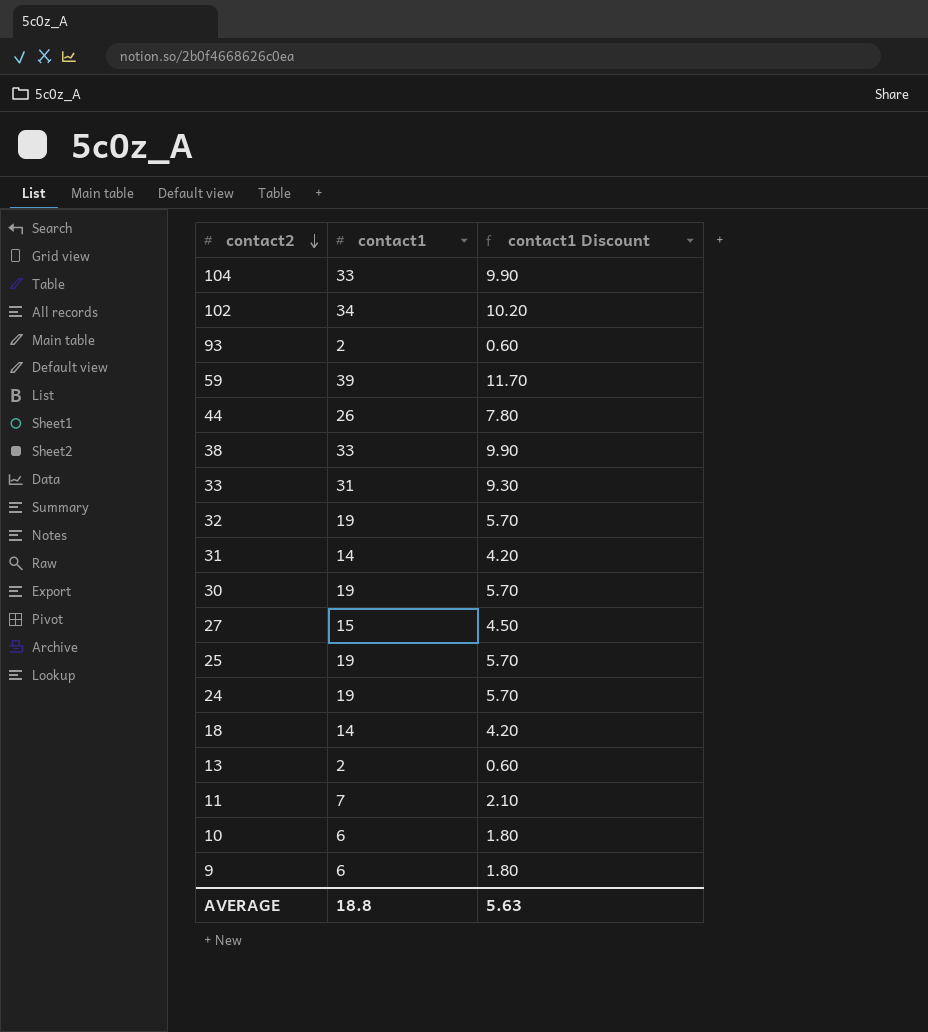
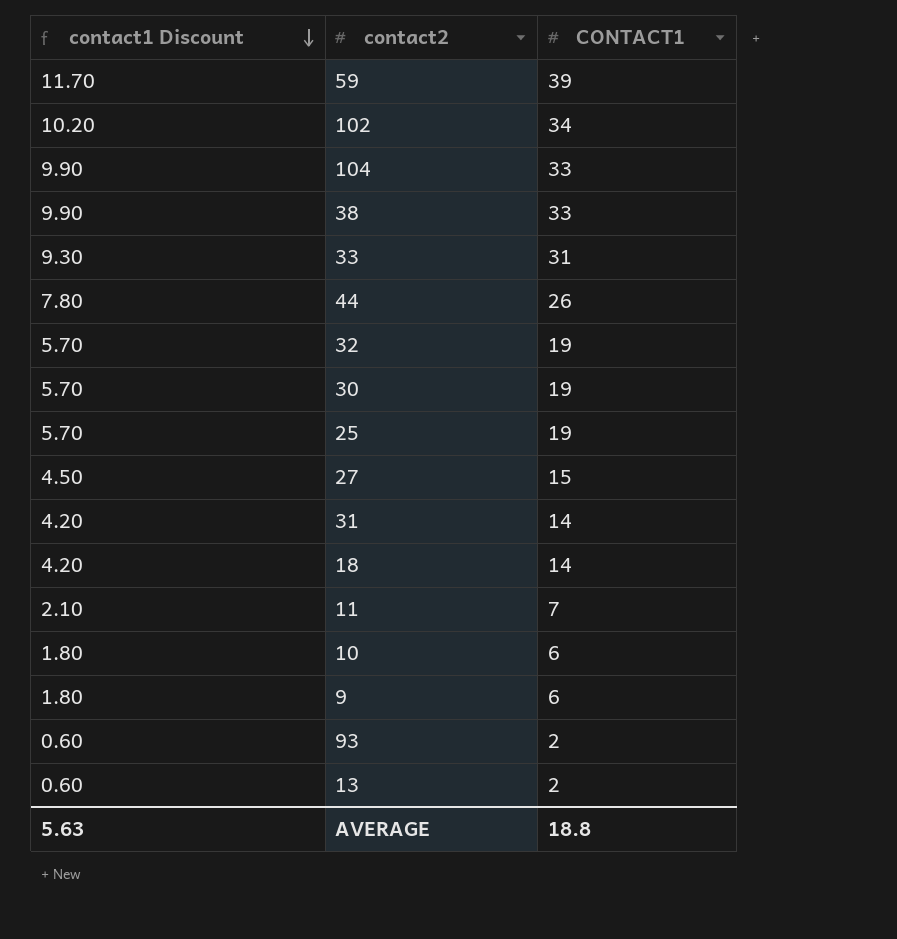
row order: contact2 descending -> contact1 Discount descending
column contact1 Discount | position: 3 -> 1
column name: contact1 -> CONTACT1
row 24: 19 | 5.70 -> none

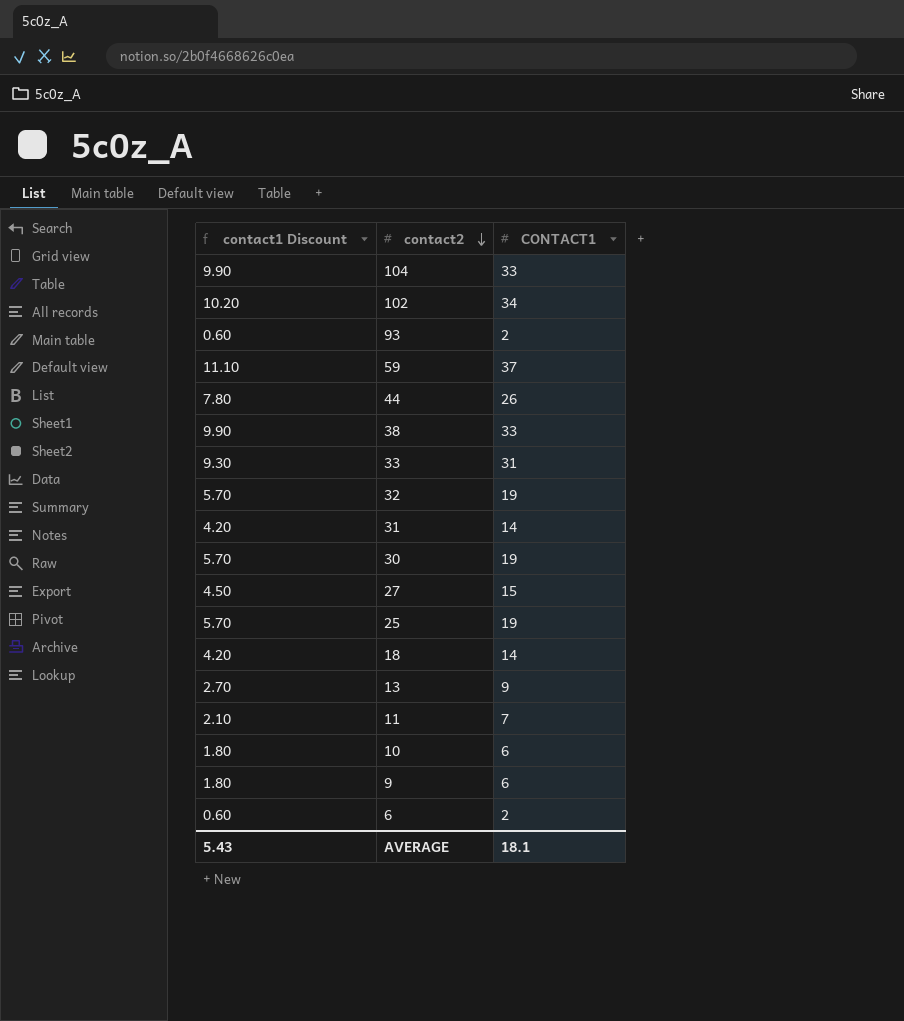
row order: contact1 Discount descending -> contact2 descending
59 | contact1 Discount: 11.70 -> 11.10
59 | CONTACT1: 39 -> 37
13 | contact1 Discount: 0.60 -> 2.70
13 | CONTACT1: 2 -> 9
row 6: none -> 0.60 | 2
AVERAGE | contact1 Discount: 5.63 -> 5.43
AVERAGE | CONTACT1: 18.8 -> 18.1

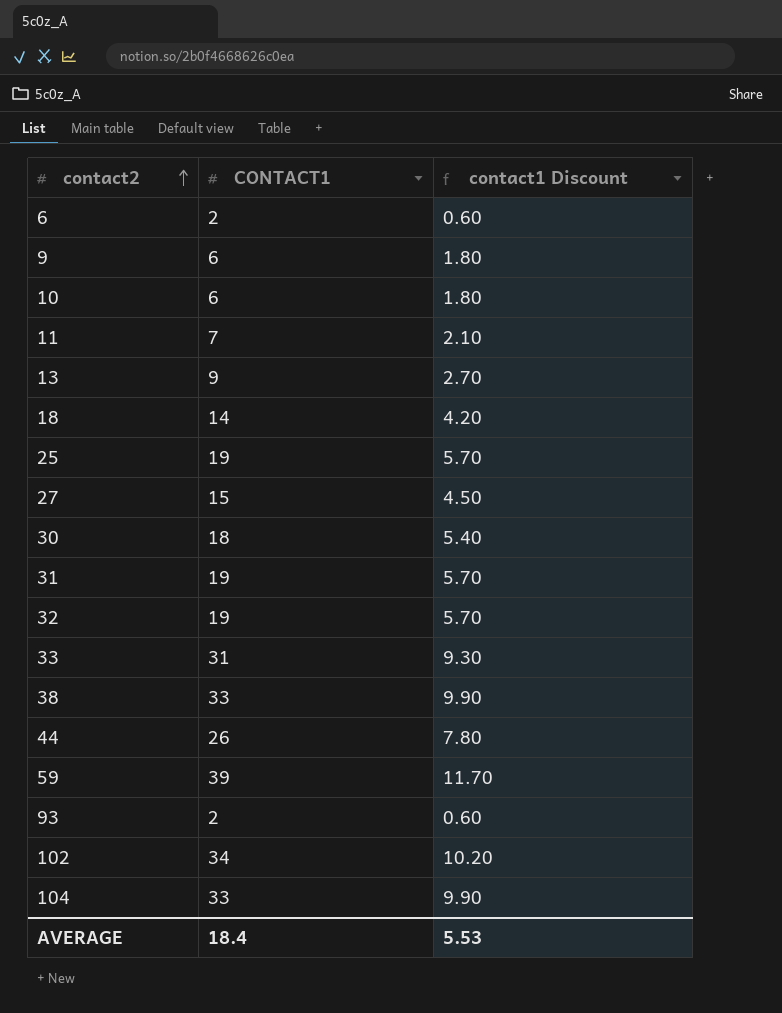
row order: contact2 descending -> contact2 ascending
column contact1 Discount | position: 1 -> 3
30 | CONTACT1: 19 -> 18
30 | contact1 Discount: 5.70 -> 5.40
31 | CONTACT1: 14 -> 19
31 | contact1 Discount: 4.20 -> 5.70
59 | CONTACT1: 37 -> 39
59 | contact1 Discount: 11.10 -> 11.70
AVERAGE | CONTACT1: 18.1 -> 18.4
AVERAGE | contact1 Discount: 5.43 -> 5.53

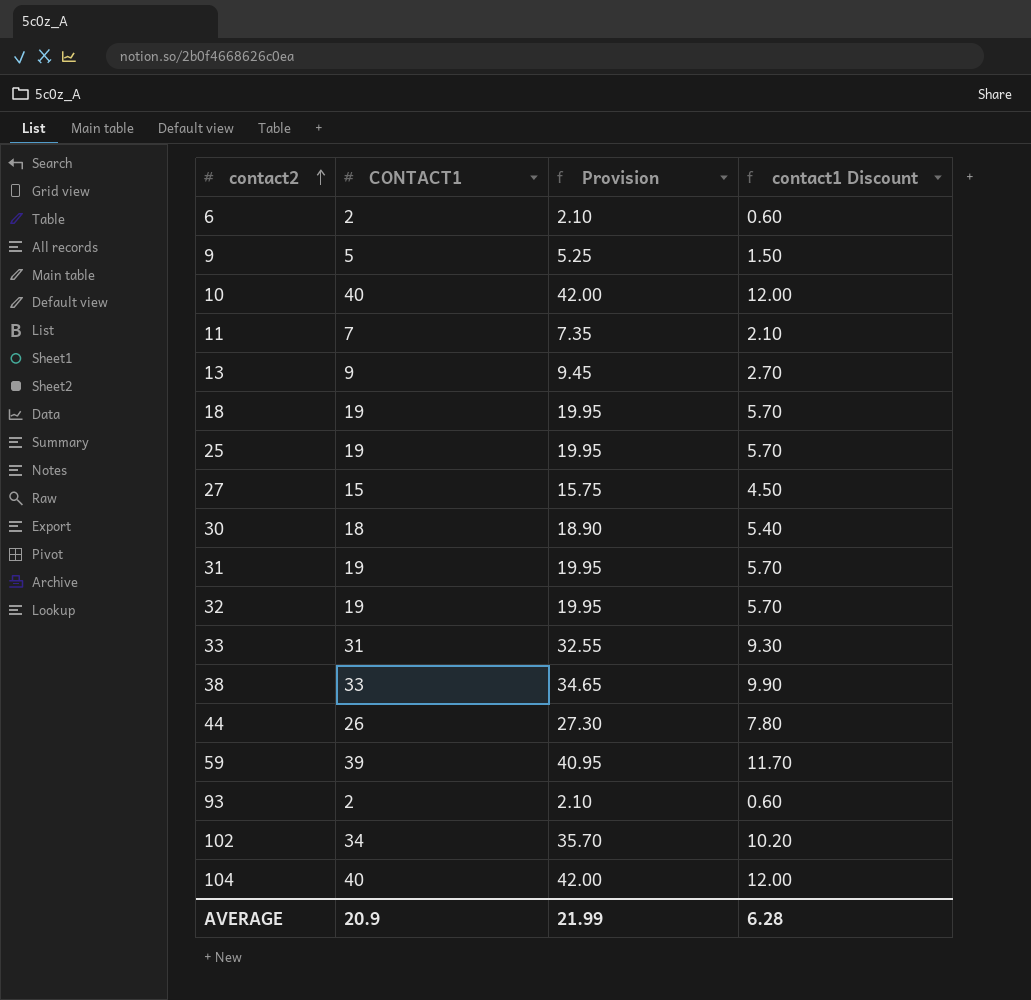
column Provision | formula: none -> [CONTACT1] * 1.05
9 | CONTACT1: 6 -> 5
9 | contact1 Discount: 1.80 -> 1.50
10 | CONTACT1: 6 -> 40
10 | contact1 Discount: 1.80 -> 12.00
18 | CONTACT1: 14 -> 19
18 | contact1 Discount: 4.20 -> 5.70
104 | CONTACT1: 33 -> 40
104 | contact1 Discount: 9.90 -> 12.00
AVERAGE | CONTACT1: 18.4 -> 20.9
AVERAGE | contact1 Discount: 5.53 -> 6.28

